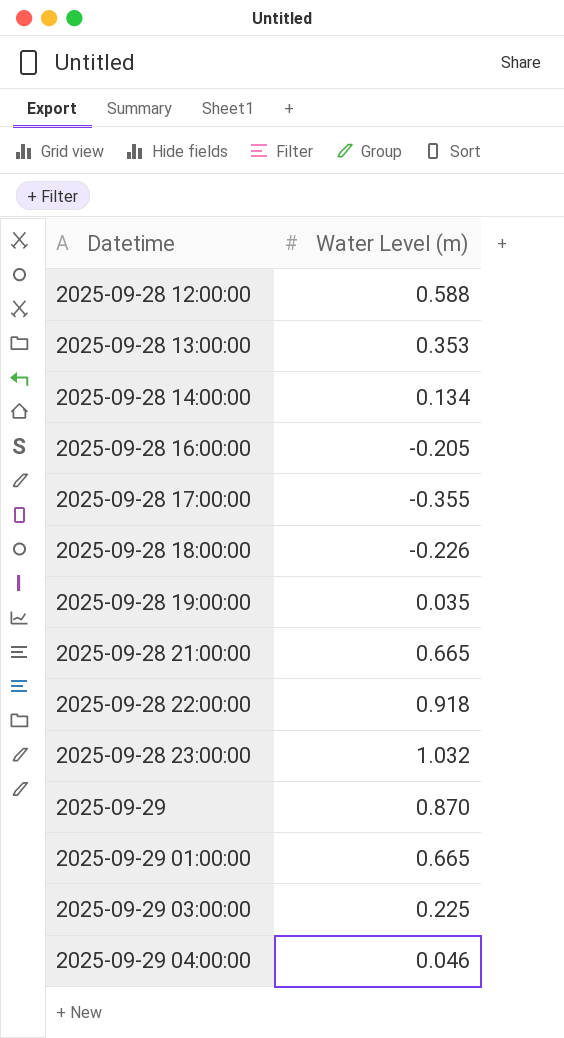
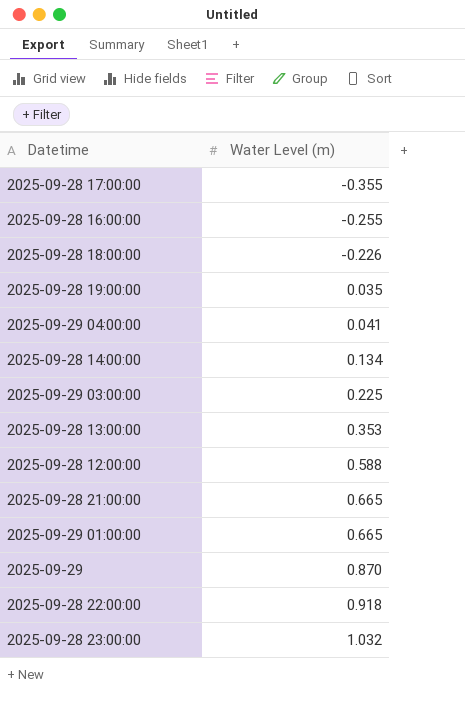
row order: Datetime ascending -> Water Level (m) ascending
2025-09-28 16:00:00 | Water Level (m): -0.205 -> -0.255
2025-09-29 04:00:00 | Water Level (m): 0.046 -> 0.041

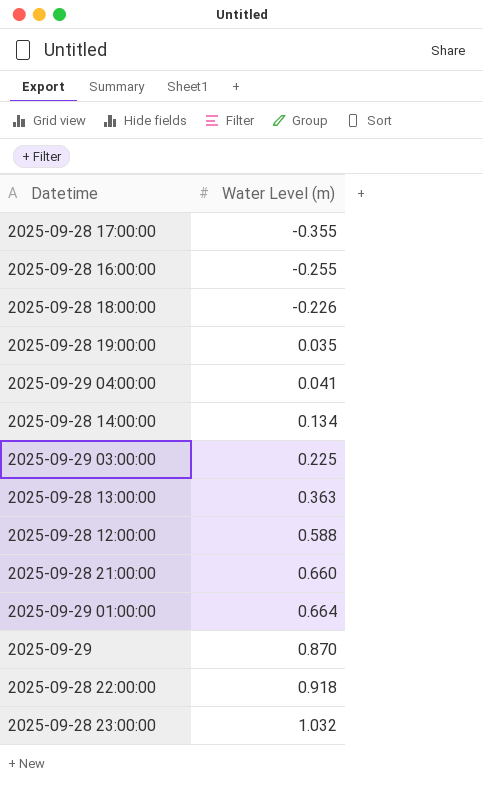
2025-09-28 13:00:00 | Water Level (m): 0.353 -> 0.363
2025-09-28 21:00:00 | Water Level (m): 0.665 -> 0.660
2025-09-29 01:00:00 | Water Level (m): 0.665 -> 0.664

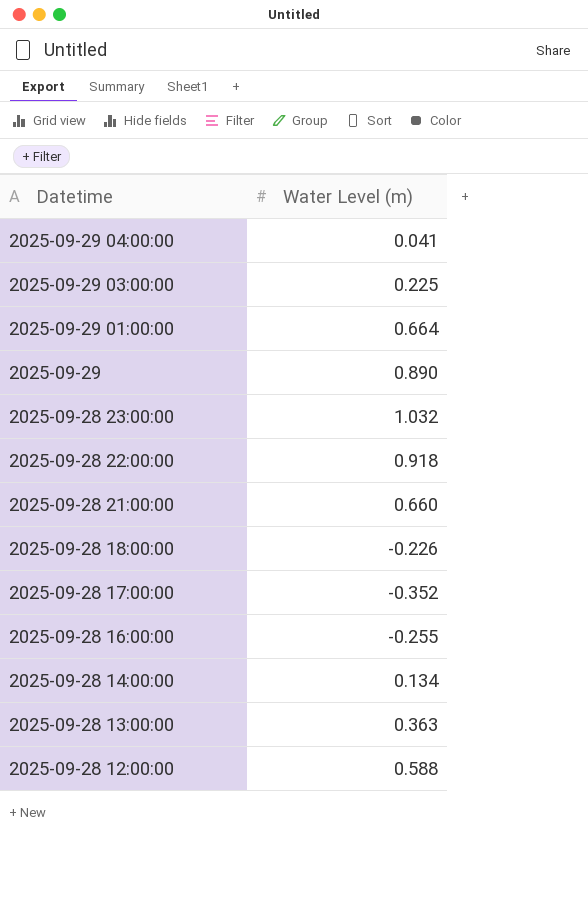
row order: Water Level (m) ascending -> Datetime descending
row 2025-09-28 19:00:00: 0.035 -> none
2025-09-29 | Water Level (m): 0.870 -> 0.890
2025-09-28 17:00:00 | Water Level (m): -0.355 -> -0.352

